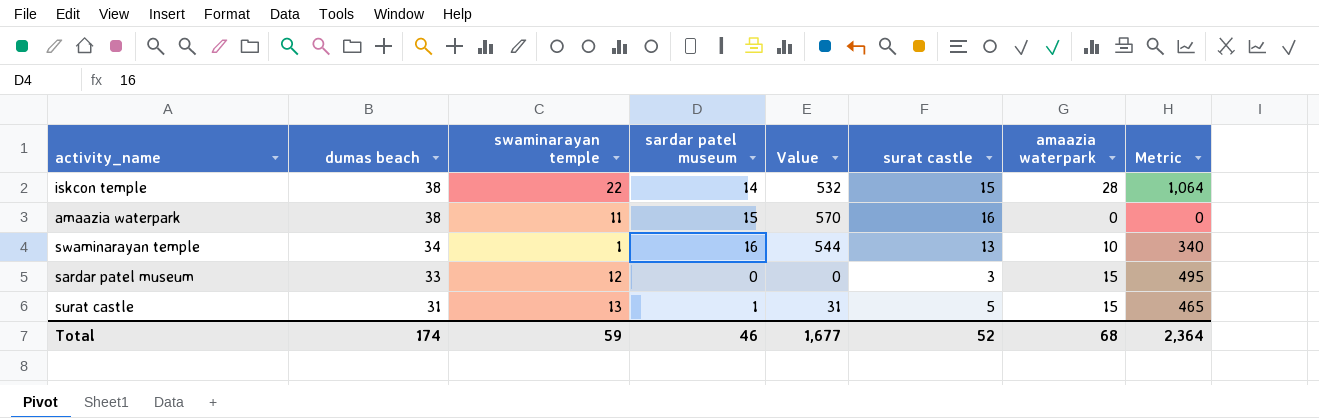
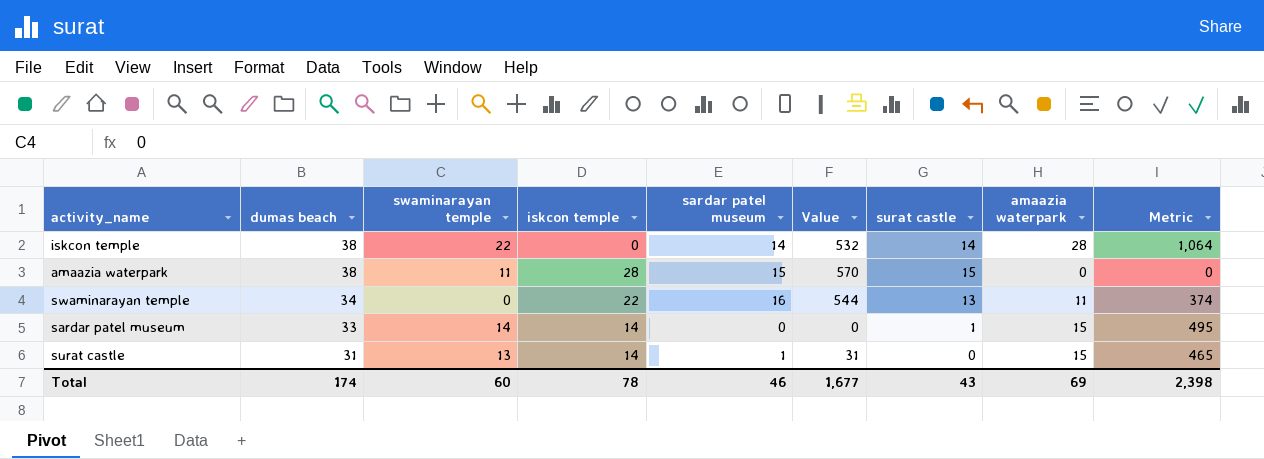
column iskcon temple | position: none -> 4
iskcon temple | surat castle: 15 -> 14
amaazia waterpark | surat castle: 16 -> 15
swaminarayan temple | swaminarayan temple: 1 -> 0
swaminarayan temple | amaazia waterpark: 10 -> 11
swaminarayan temple | Metric: 340 -> 374
sardar patel museum | swaminarayan temple: 12 -> 14
sardar patel museum | surat castle: 3 -> 1
surat castle | surat castle: 5 -> 0
Total | swaminarayan temple: 59 -> 60
Total | surat castle: 52 -> 43
Total | amaazia waterpark: 68 -> 69
Total | Metric: 2,364 -> 2,398

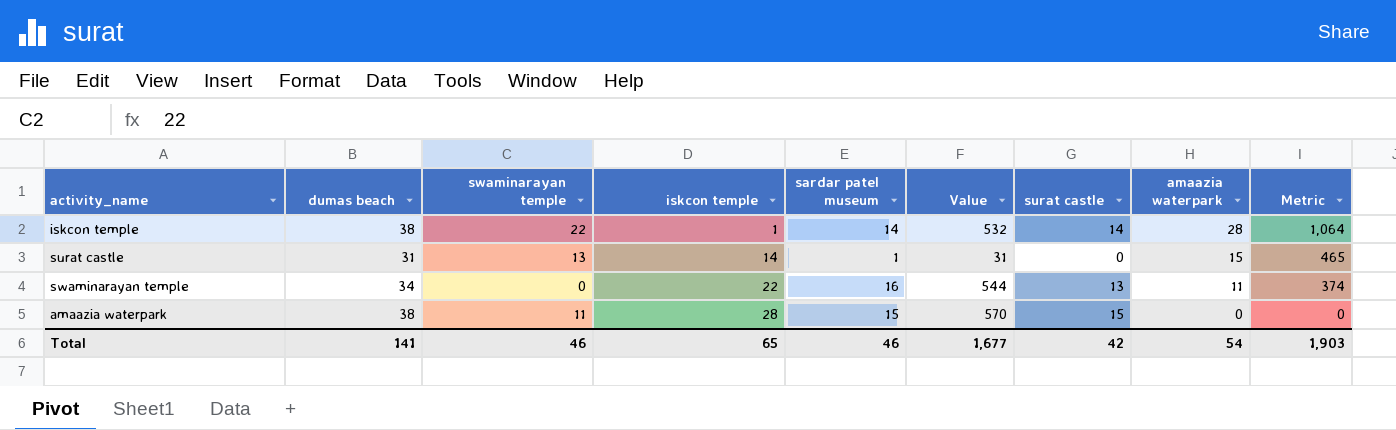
row order: dumas beach descending -> iskcon temple ascending
row sardar patel museum: 33 | 14 | 14 | 0 | 0 | 1 | 15 | 495 -> none
iskcon temple | iskcon temple: 0 -> 1
Total | dumas beach: 174 -> 141
Total | swaminarayan temple: 60 -> 46
Total | iskcon temple: 78 -> 65
Total | surat castle: 43 -> 42
Total | amaazia waterpark: 69 -> 54
Total | Metric: 2,398 -> 1,903

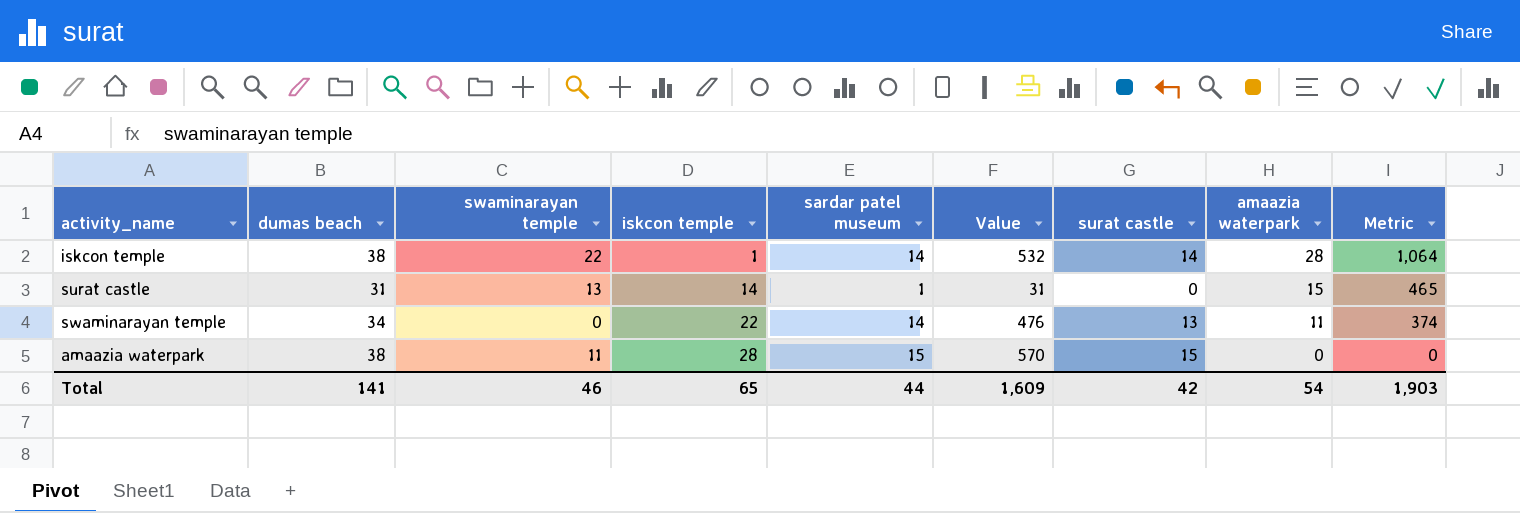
swaminarayan temple | sardar patel museum: 16 -> 14
swaminarayan temple | Value: 544 -> 476
Total | sardar patel museum: 46 -> 44
Total | Value: 1,677 -> 1,609

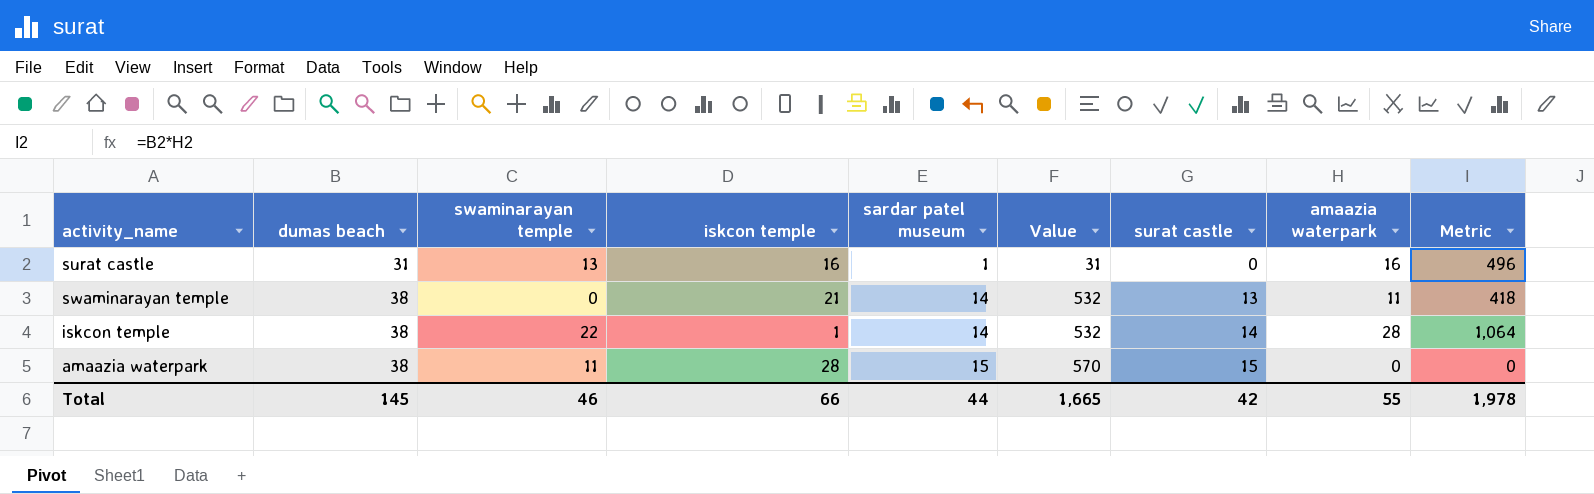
row order: iskcon temple ascending -> dumas beach ascending
surat castle | iskcon temple: 14 -> 16
surat castle | amaazia waterpark: 15 -> 16
surat castle | Metric: 465 -> 496
swaminarayan temple | dumas beach: 34 -> 38
swaminarayan temple | iskcon temple: 22 -> 21
swaminarayan temple | Value: 476 -> 532
swaminarayan temple | Metric: 374 -> 418
Total | dumas beach: 141 -> 145
Total | iskcon temple: 65 -> 66
Total | Value: 1,609 -> 1,665
Total | amaazia waterpark: 54 -> 55
Total | Metric: 1,903 -> 1,978

